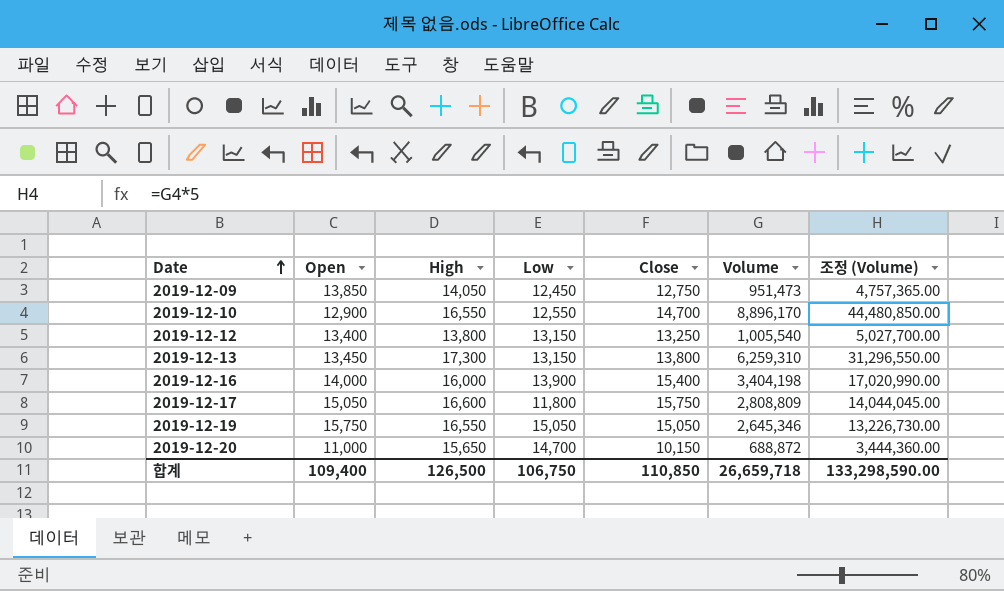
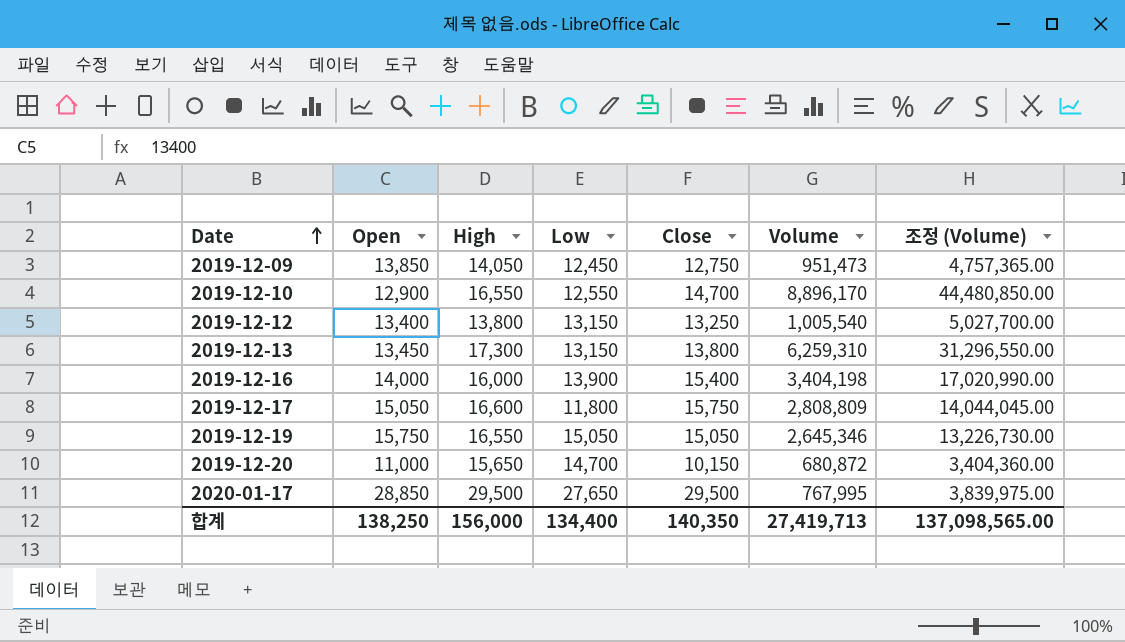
2019-12-20 | Volume: 688,872 -> 680,872
2019-12-20 | 조정 (Volume): 3,444,360.00 -> 3,404,360.00
row 2020-01-17: none -> 28,850 | 29,500 | 27,650 | 29,500 | 767,995 | 3,839,975.00
합계 | Open: 109,400 -> 138,250
합계 | High: 126,500 -> 156,000
합계 | Low: 106,750 -> 134,400
합계 | Close: 110,850 -> 140,350
합계 | Volume: 26,659,718 -> 27,419,713
합계 | 조정 (Volume): 133,298,590.00 -> 137,098,565.00

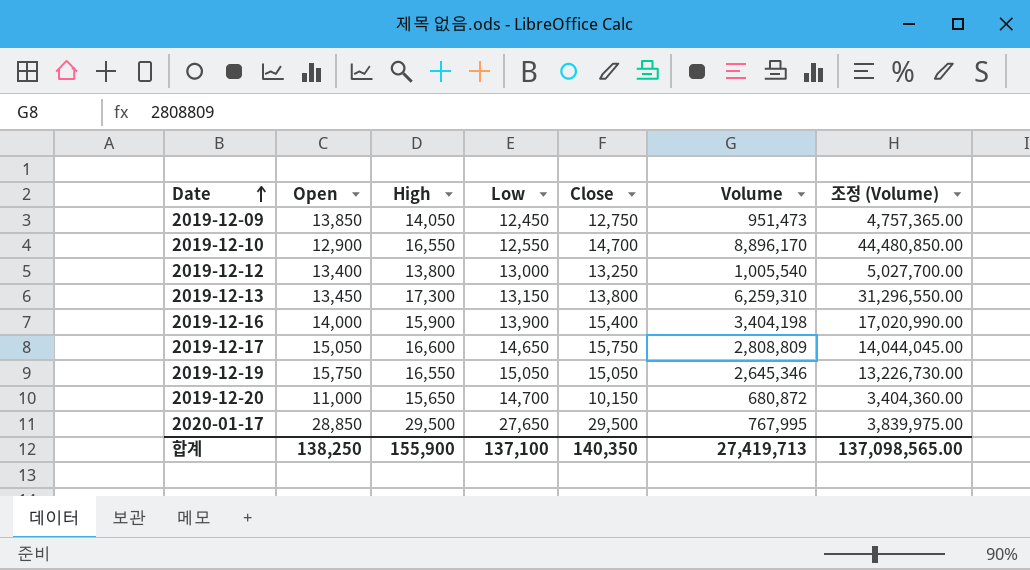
2019-12-12 | Low: 13,150 -> 13,000
2019-12-16 | High: 16,000 -> 15,900
2019-12-17 | Low: 11,800 -> 14,650
합계 | High: 156,000 -> 155,900
합계 | Low: 134,400 -> 137,100

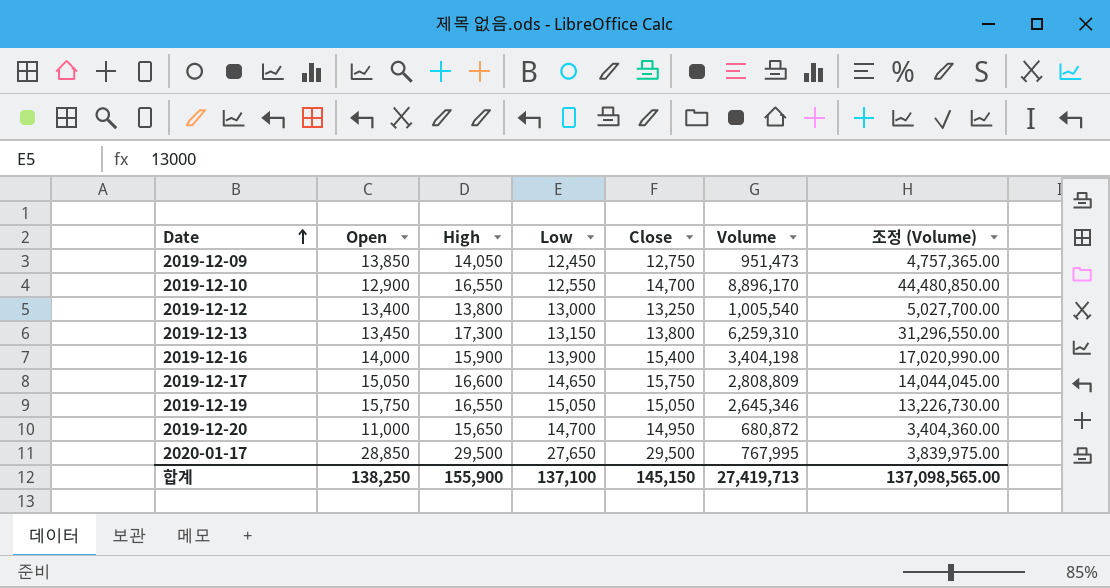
2019-12-20 | Close: 10,150 -> 14,950
합계 | Close: 140,350 -> 145,150

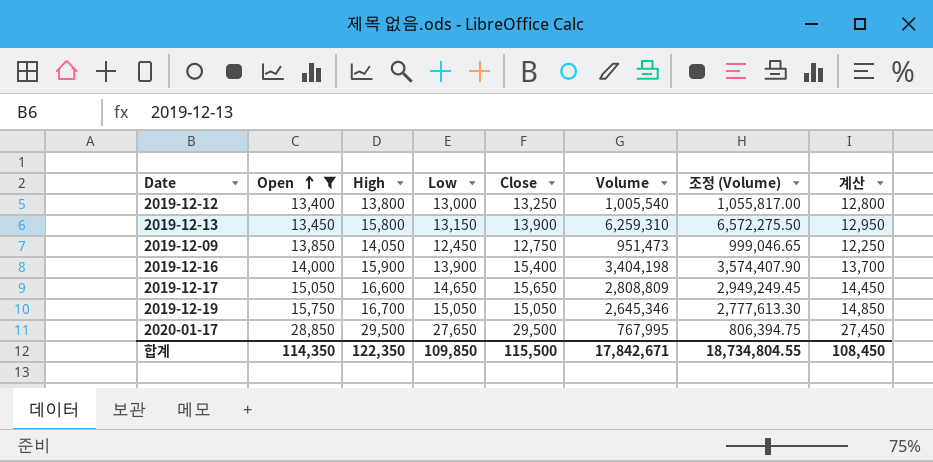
filter: none -> Open >= 13,400
row order: Date ascending -> Open ascending
column 조정 (Volume) | formula: [Volume] * 5 -> [Volume] * 1.05
column 계산 | formula: none -> [Low] - 200
2019-12-13 | High: 17,300 -> 15,800
2019-12-13 | Close: 13,800 -> 13,900
2019-12-17 | Close: 15,750 -> 15,650
2019-12-19 | High: 16,550 -> 16,700
합계 | Open: 138,250 -> 114,350
합계 | High: 155,900 -> 122,350
합계 | Low: 137,100 -> 109,850
합계 | Close: 145,150 -> 115,500
합계 | Volume: 27,419,713 -> 17,842,671
합계 | 조정 (Volume): 137,098,565.00 -> 18,734,804.55

